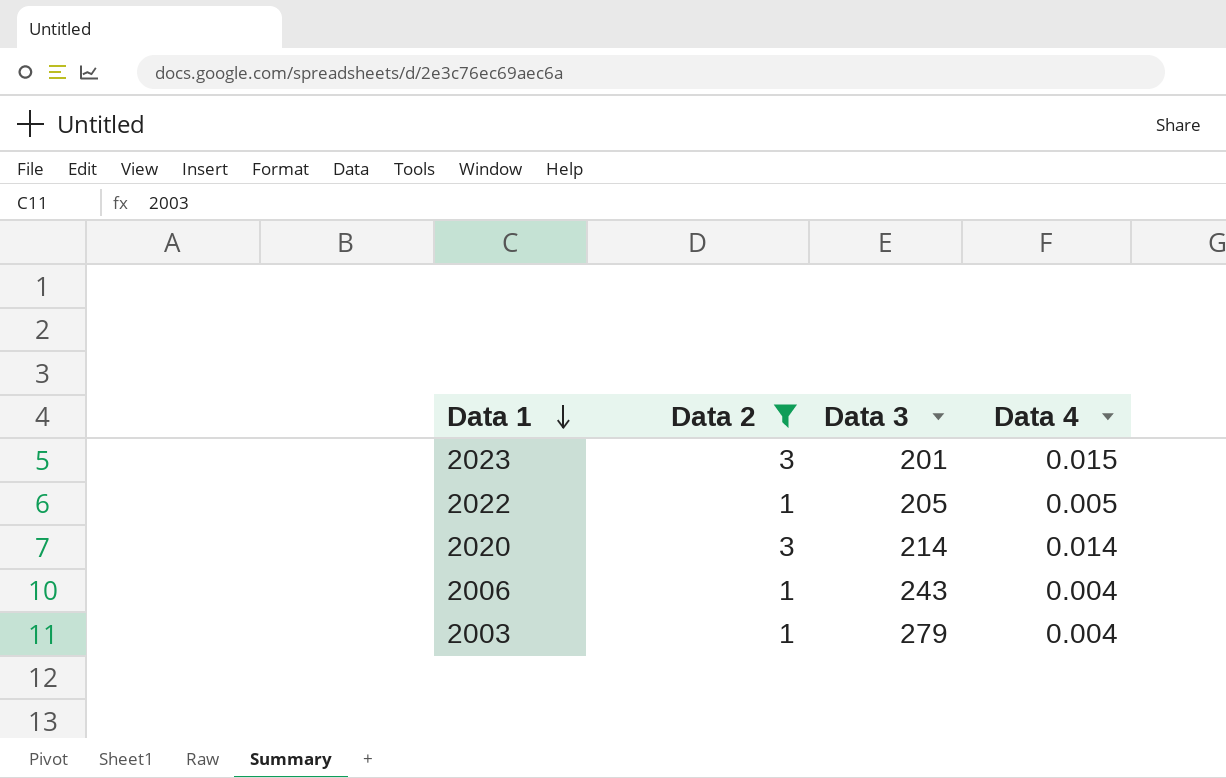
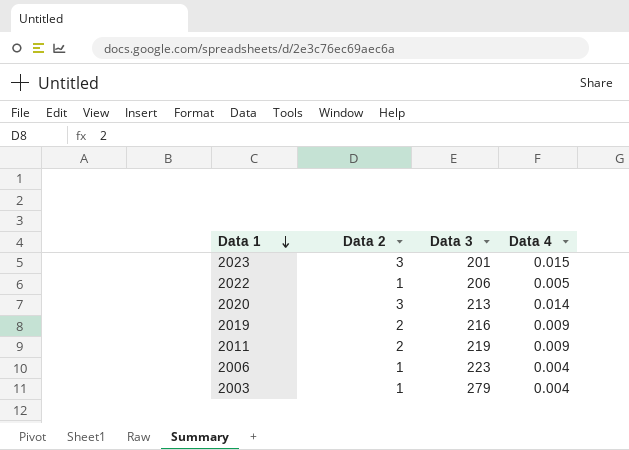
filter: Data 2 != 2 -> none
2022 | Data 3: 205 -> 206
2020 | Data 3: 214 -> 213
2006 | Data 3: 243 -> 223

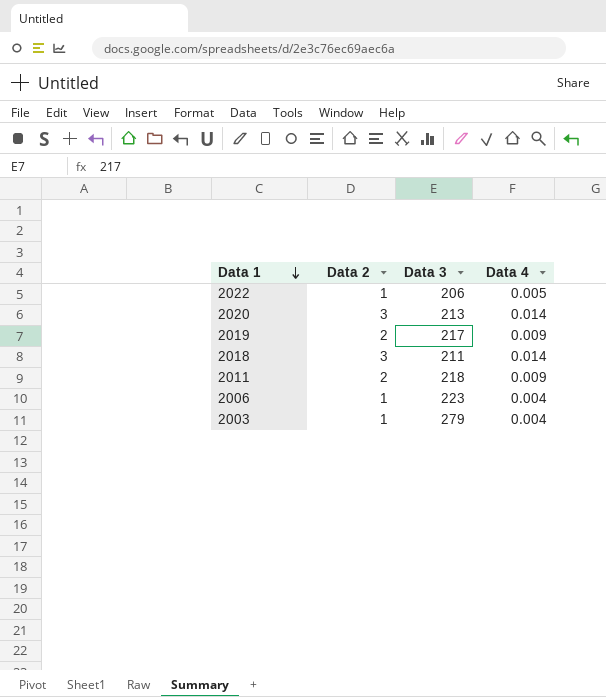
row 2023: 3 | 201 | 0.015 -> none
2019 | Data 3: 216 -> 217
row 2018: none -> 3 | 211 | 0.014
2011 | Data 3: 219 -> 218

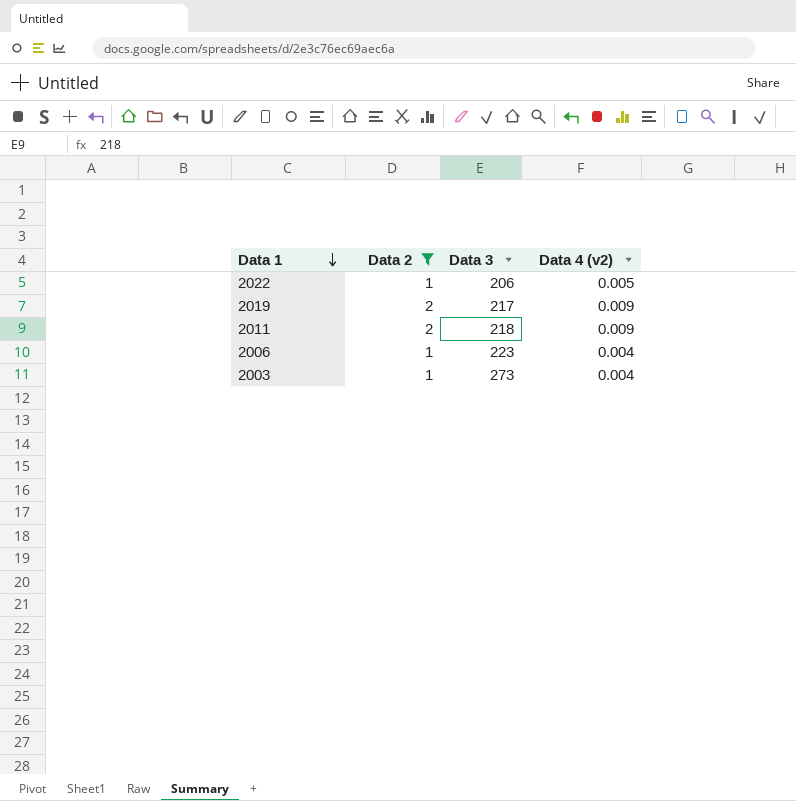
filter: none -> Data 2 != 3
column name: Data 4 -> Data 4 (v2)
2003 | Data 3: 279 -> 273

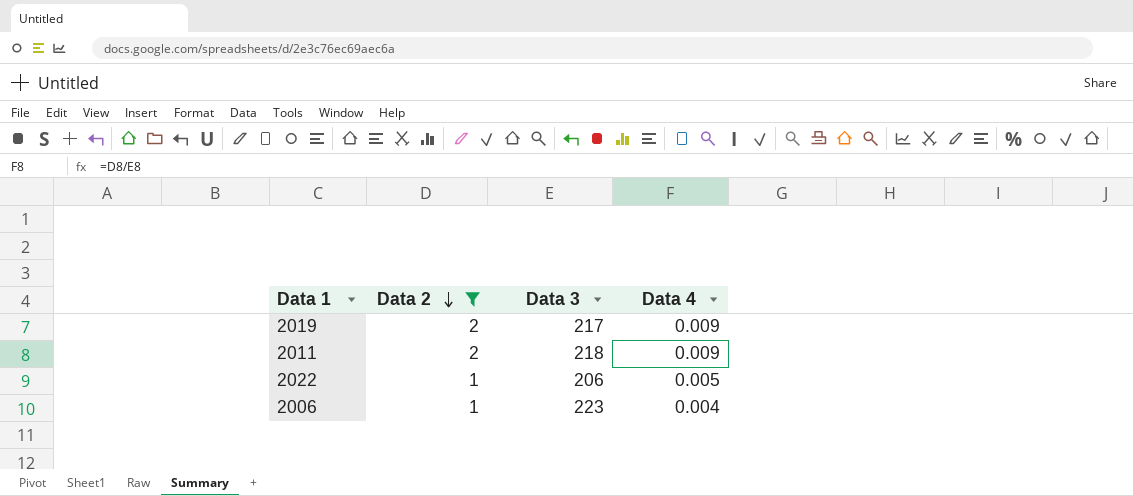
row order: Data 1 descending -> Data 2 descending
column name: Data 4 (v2) -> Data 4
row 2003: 1 | 273 | 0.004 -> none

